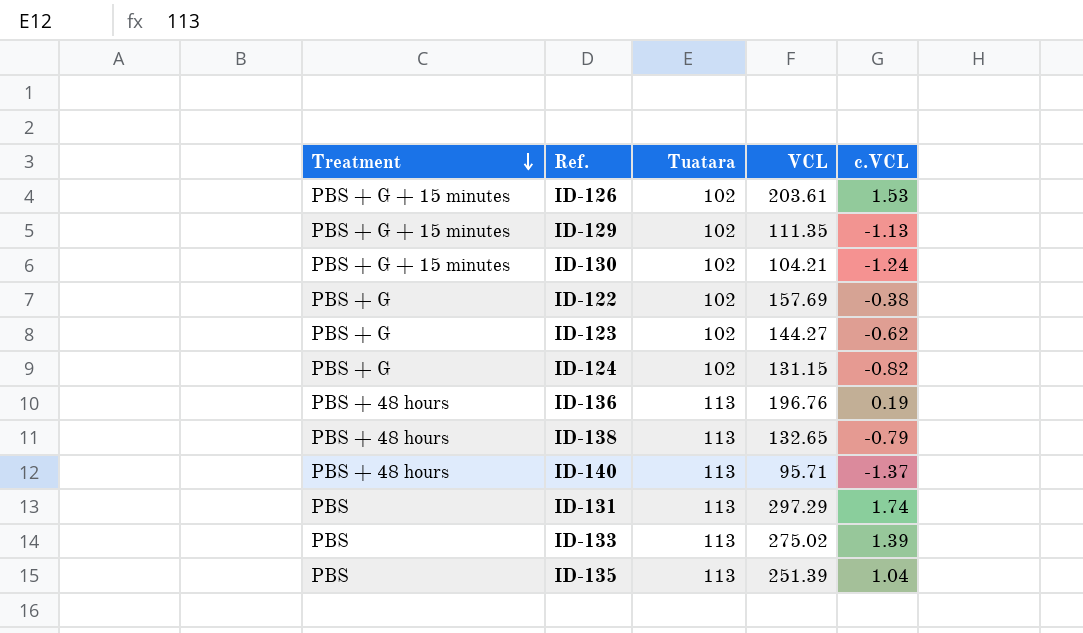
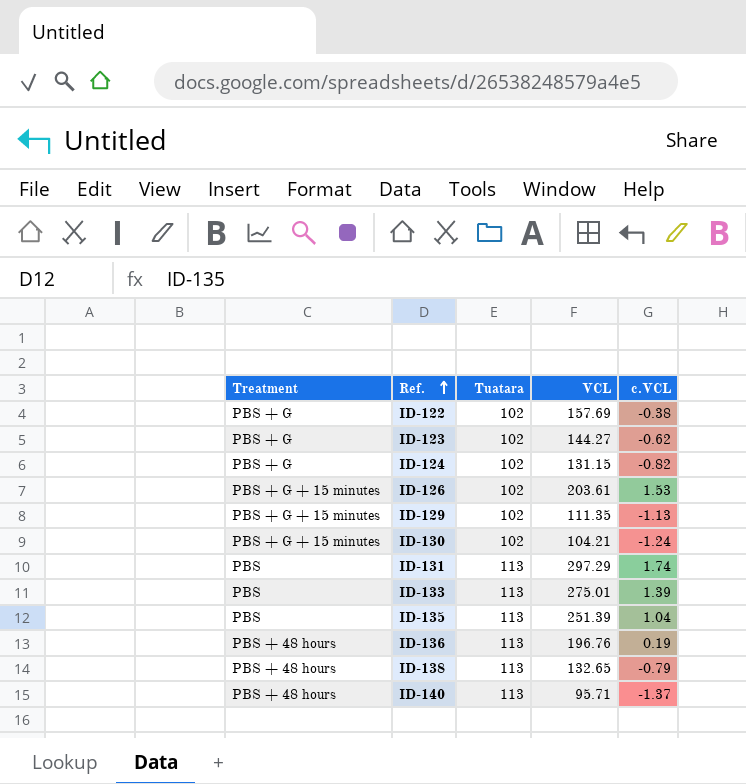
row order: Treatment descending -> Ref. ascending
ID-133 | VCL: 275.02 -> 275.01

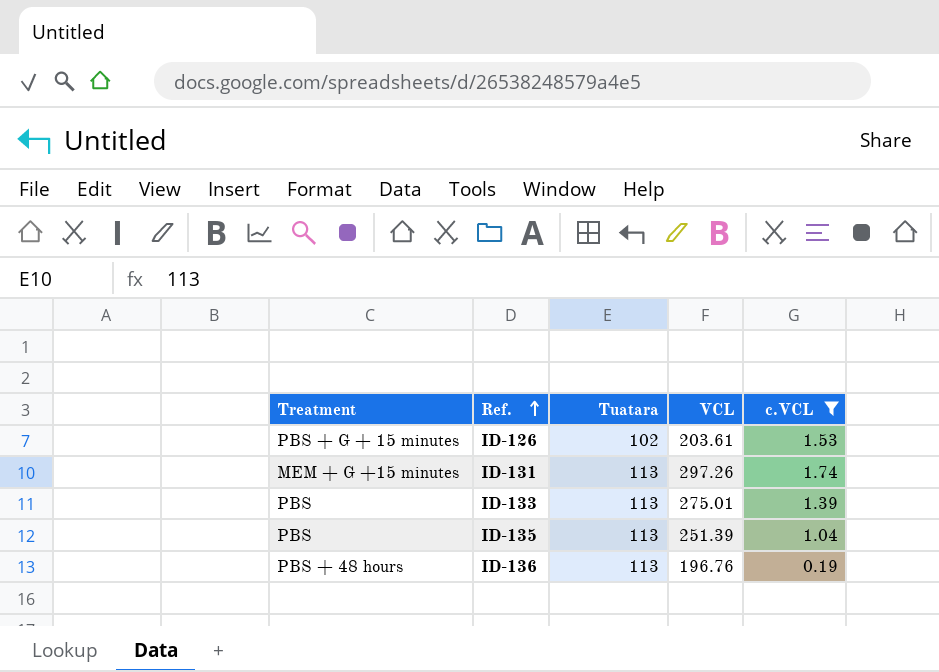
filter: none -> c.VCL >= 0.19
ID-131 | Treatment: PBS -> MEM + G +15 minutes
ID-131 | VCL: 297.29 -> 297.26

